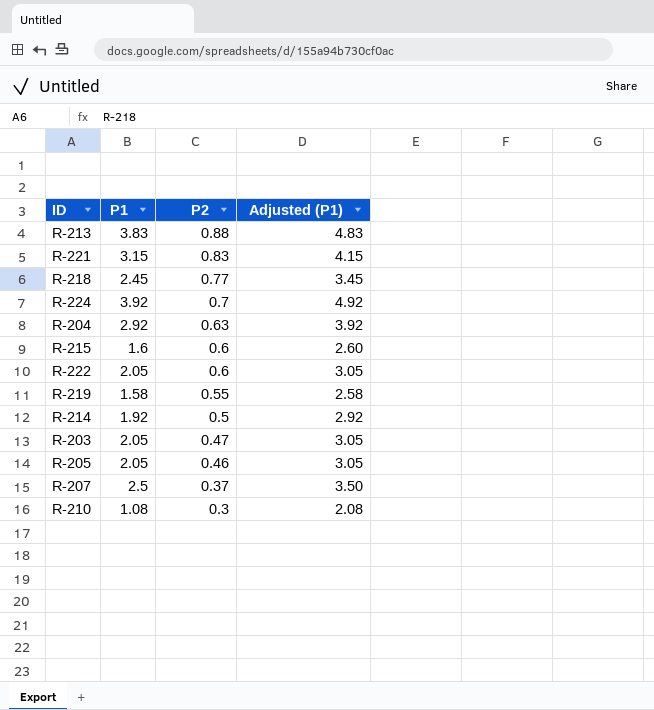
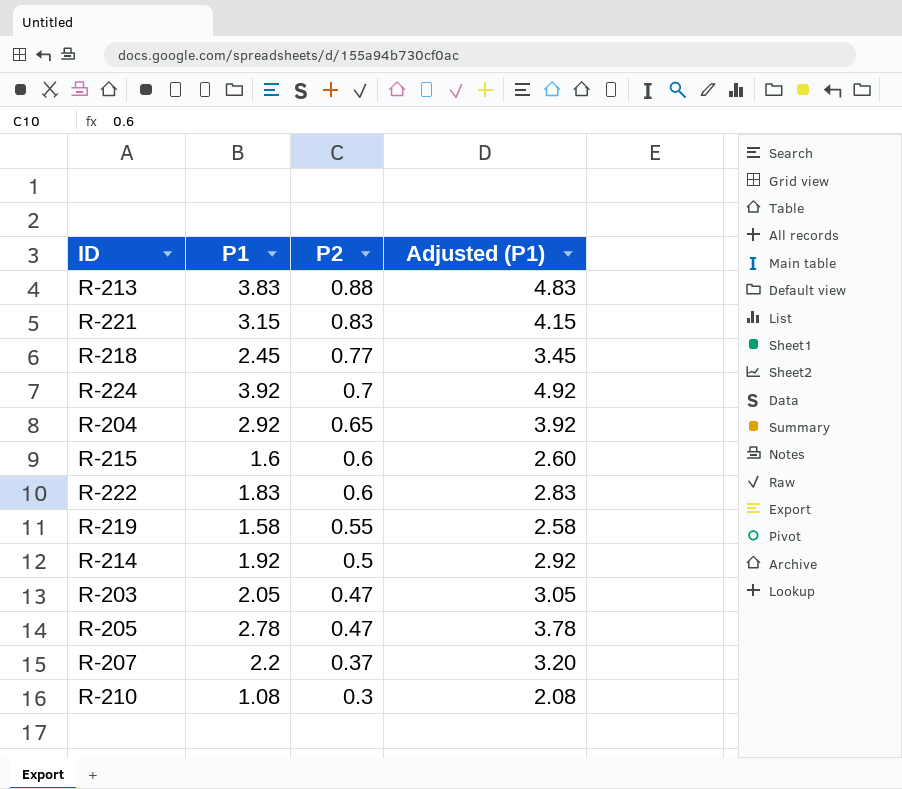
R-204 | P2: 0.63 -> 0.65
R-222 | P1: 2.05 -> 1.83
R-222 | Adjusted (P1): 3.05 -> 2.83
R-205 | P1: 2.05 -> 2.78
R-205 | P2: 0.46 -> 0.47
R-205 | Adjusted (P1): 3.05 -> 3.78
R-207 | P1: 2.5 -> 2.2
R-207 | Adjusted (P1): 3.50 -> 3.20

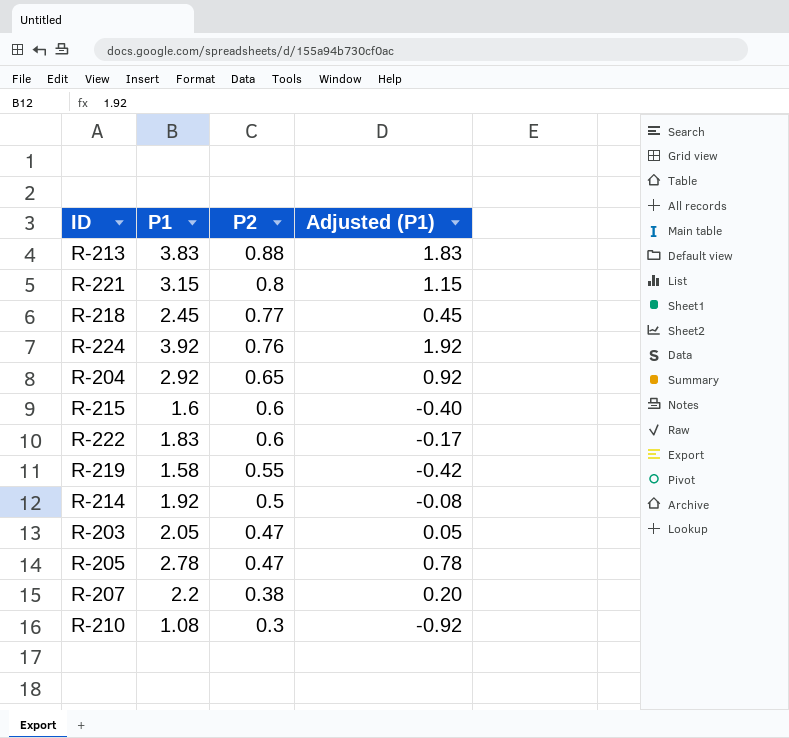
column Adjusted (P1) | formula: [P1] + 1 -> [P1] - 2
R-221 | P2: 0.83 -> 0.8
R-224 | P2: 0.7 -> 0.76
R-207 | P2: 0.37 -> 0.38

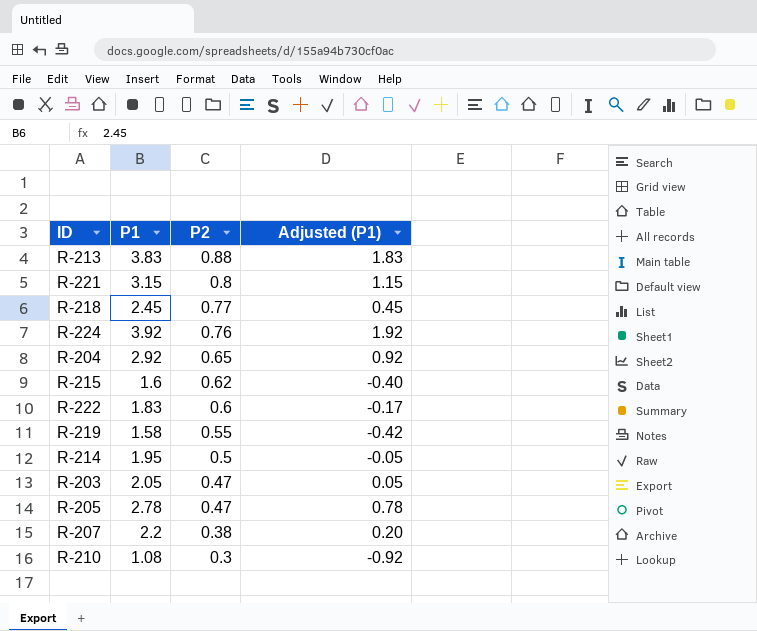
R-215 | P2: 0.6 -> 0.62
R-214 | P1: 1.92 -> 1.95
R-214 | Adjusted (P1): -0.08 -> -0.05

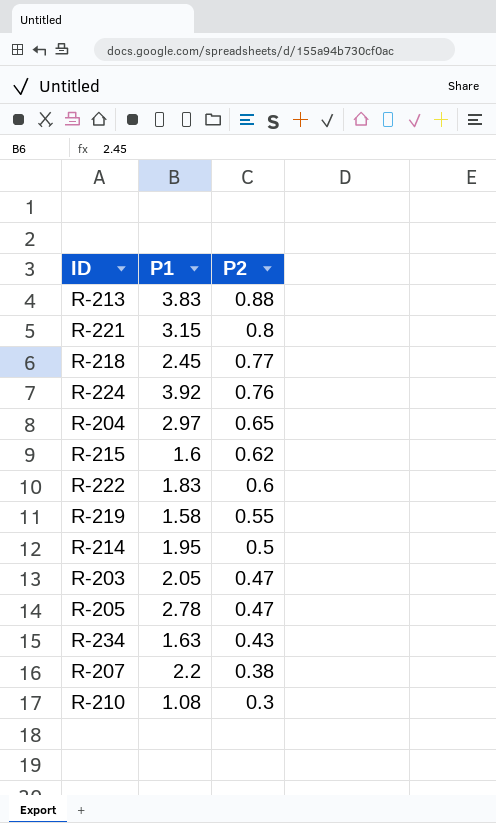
column Adjusted (P1) | formula: [P1] - 2 -> none
R-204 | P1: 2.92 -> 2.97
row R-234: none -> 1.63 | 0.43

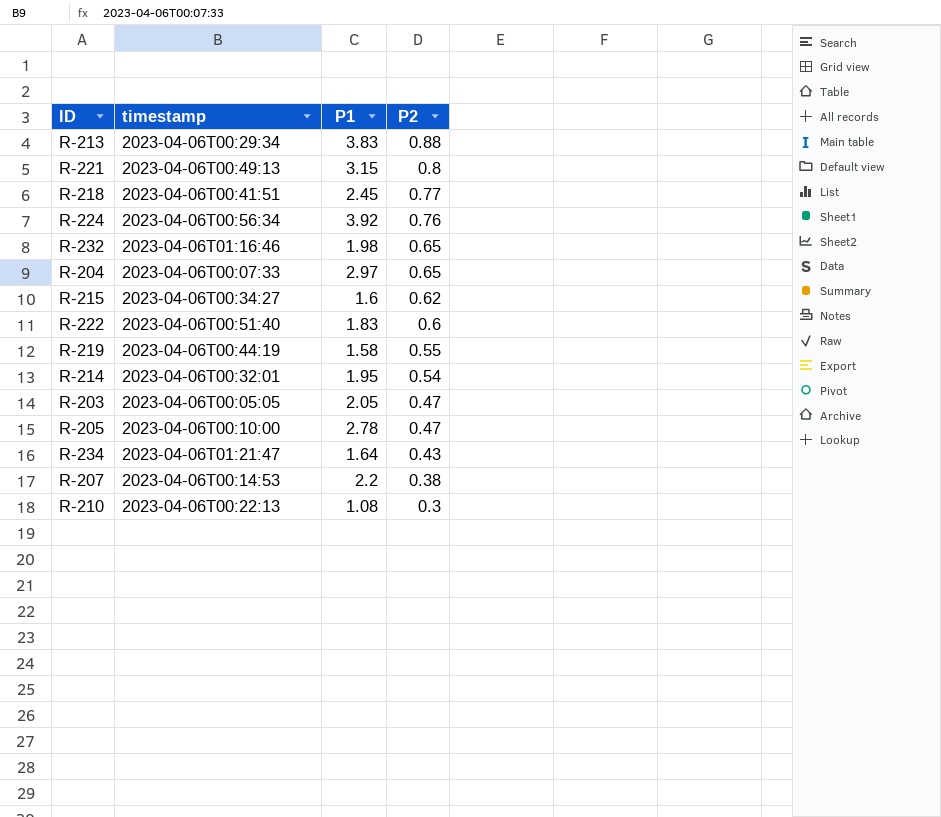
column timestamp | position: none -> 2
row R-232: none -> 2023-04-06T01:16:46 | 1.98 | 0.65
R-214 | P2: 0.5 -> 0.54
R-234 | P1: 1.63 -> 1.64

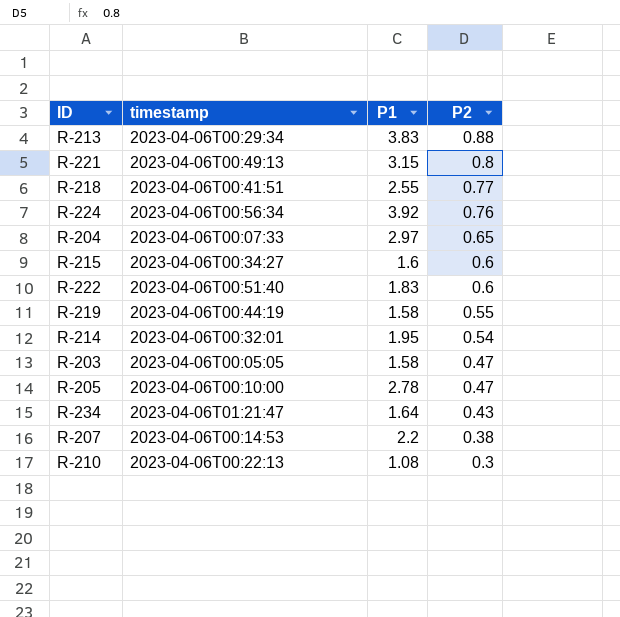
row R-232: 2023-04-06T01:16:46 | 1.98 | 0.65 -> none
R-218 | P1: 2.45 -> 2.55
R-215 | P2: 0.62 -> 0.6
R-203 | P1: 2.05 -> 1.58

